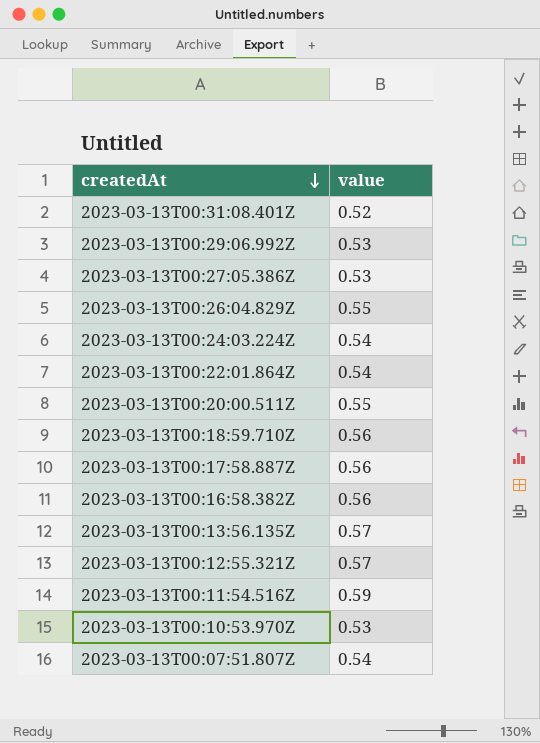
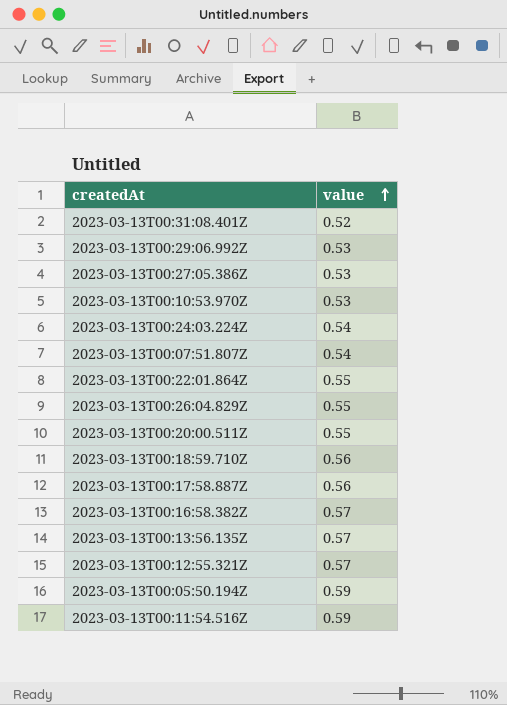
row order: createdAt descending -> value ascending
2023-03-13T00:22:01.864Z | value: 0.54 -> 0.55
2023-03-13T00:16:58.382Z | value: 0.56 -> 0.57
row 2023-03-13T00:05:50.194Z: none -> 0.59

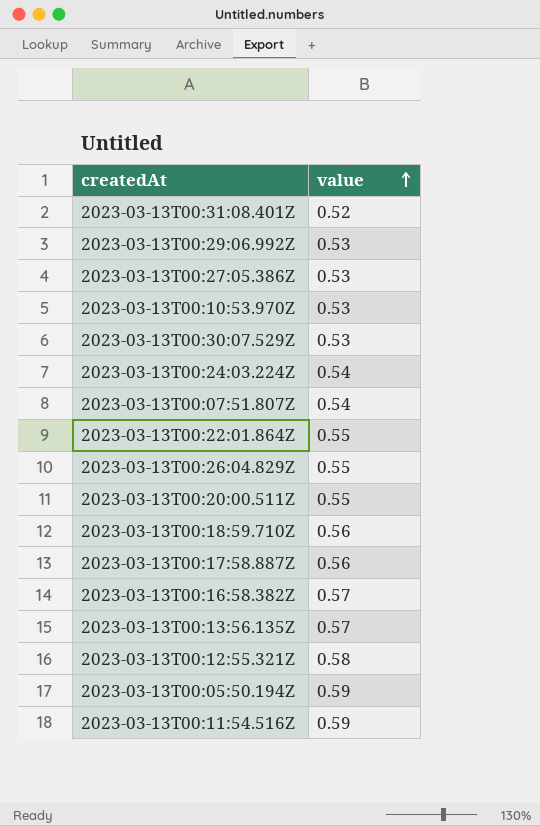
row 2023-03-13T00:30:07.529Z: none -> 0.53
2023-03-13T00:12:55.321Z | value: 0.57 -> 0.58

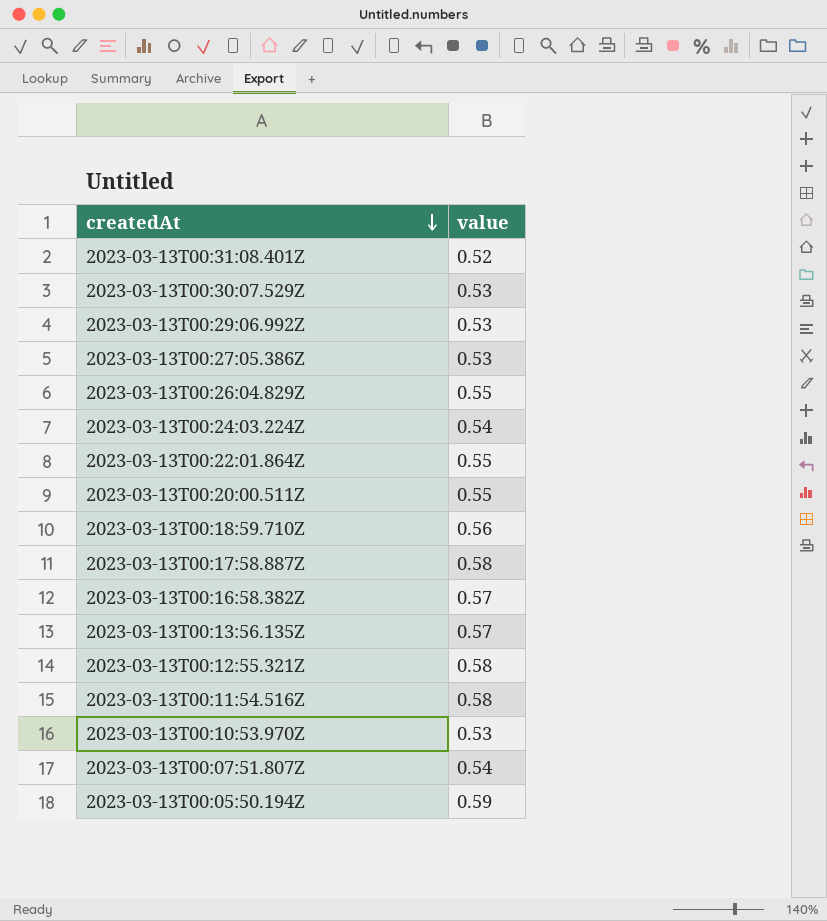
row order: value ascending -> createdAt descending
2023-03-13T00:17:58.887Z | value: 0.56 -> 0.58
2023-03-13T00:11:54.516Z | value: 0.59 -> 0.58

